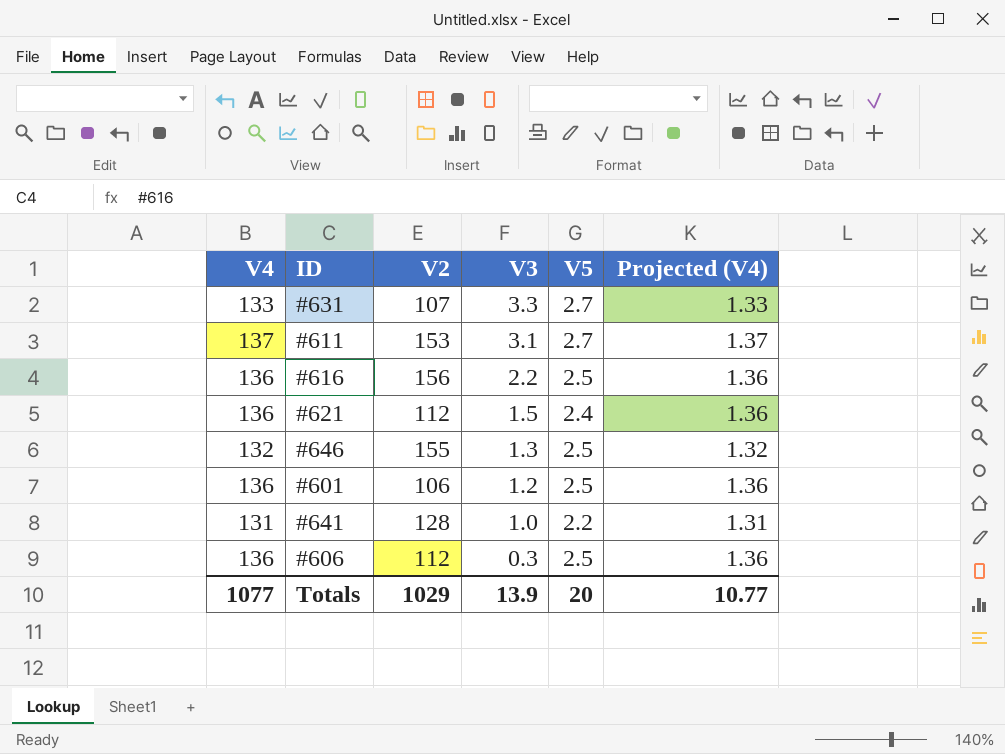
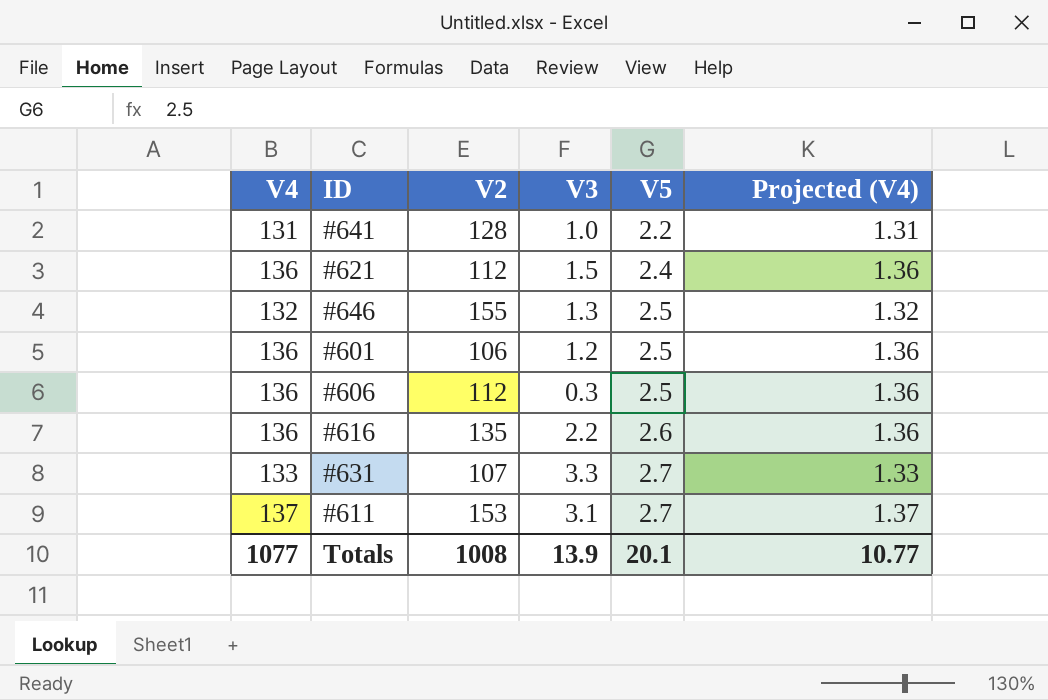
row order: V3 descending -> V5 ascending
#616 | V2: 156 -> 135
#616 | V5: 2.5 -> 2.6
Totals | V2: 1029 -> 1008
Totals | V5: 20 -> 20.1

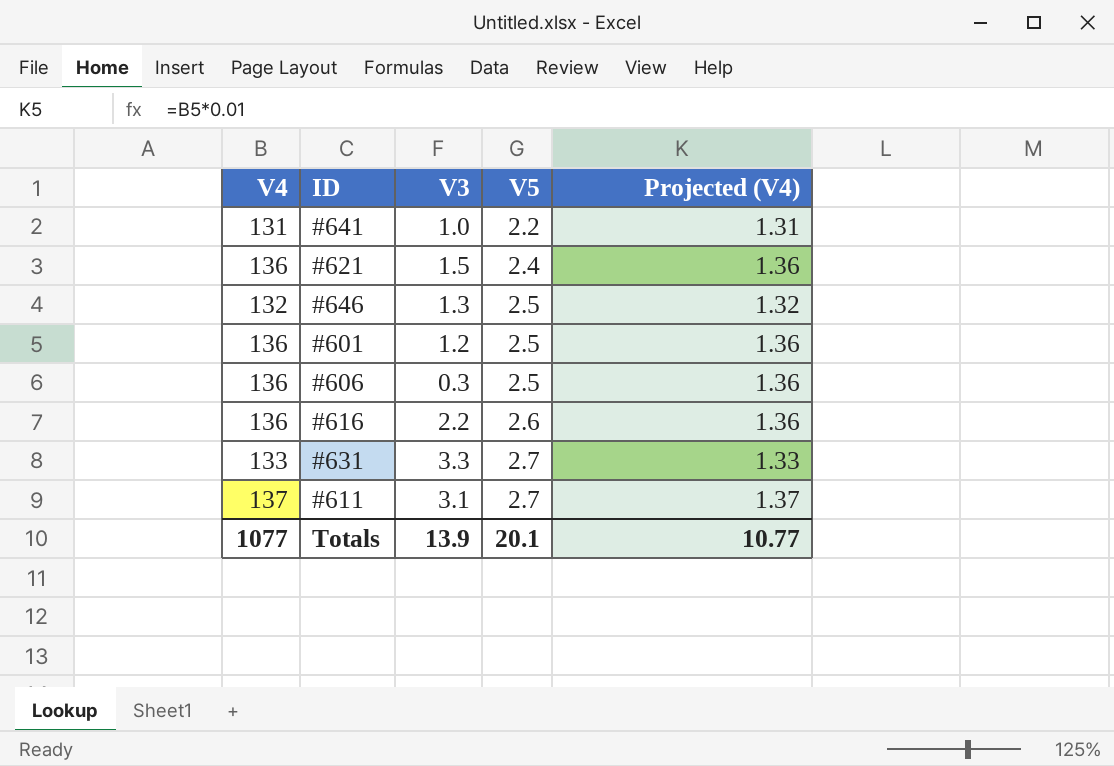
column V2 | position: 3 -> none

